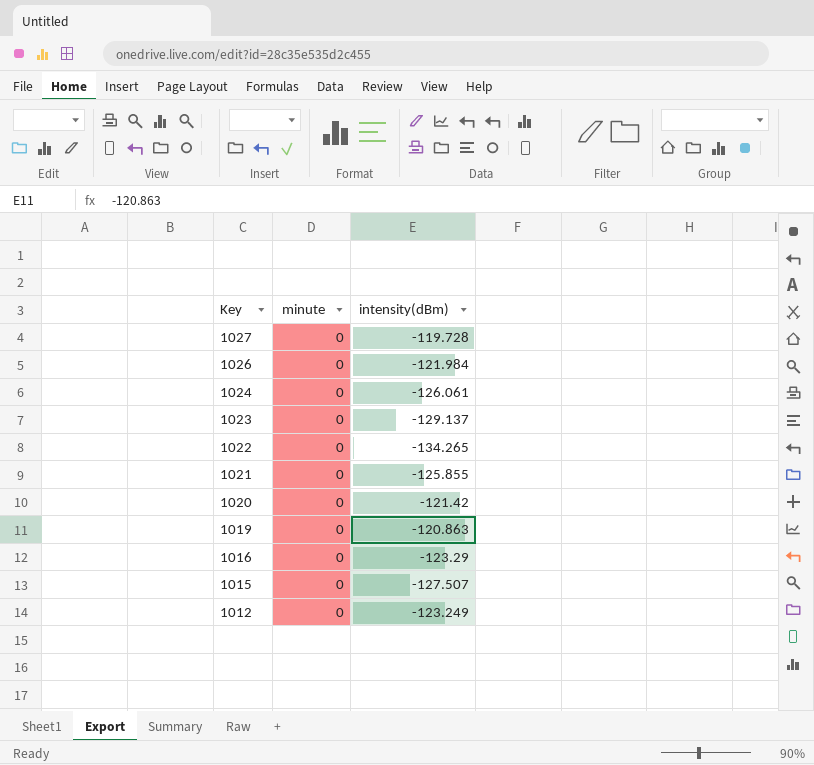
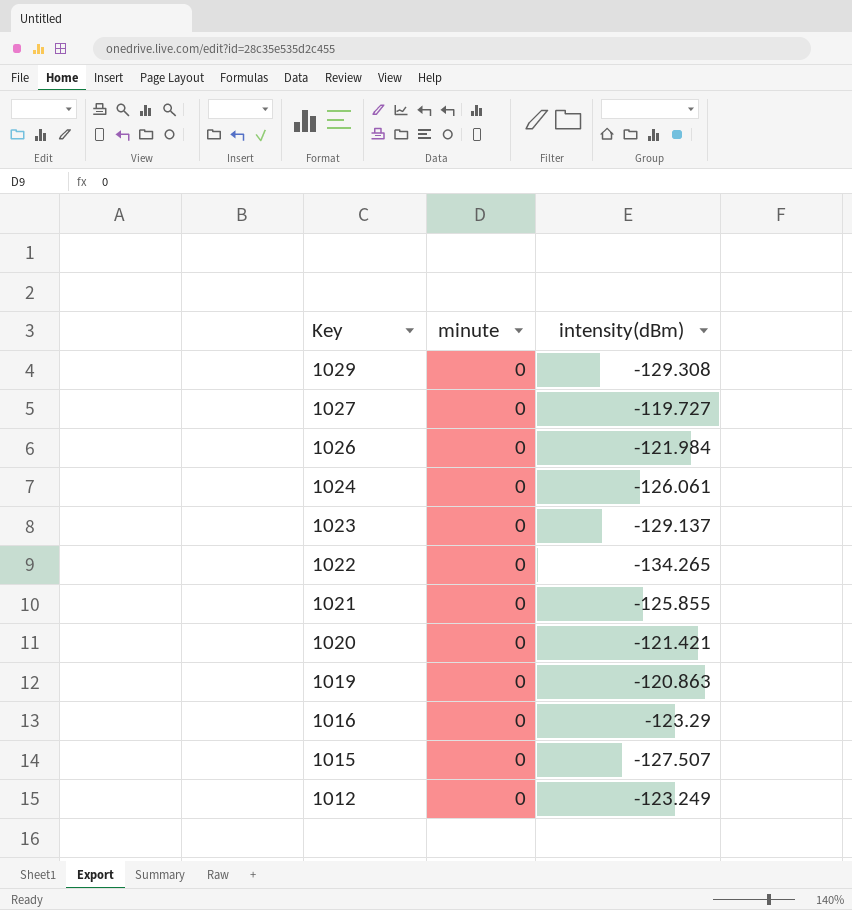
row 1029: none -> 0 | -129.308
1027 | intensity(dBm): -119.728 -> -119.727
1020 | intensity(dBm): -121.42 -> -121.421

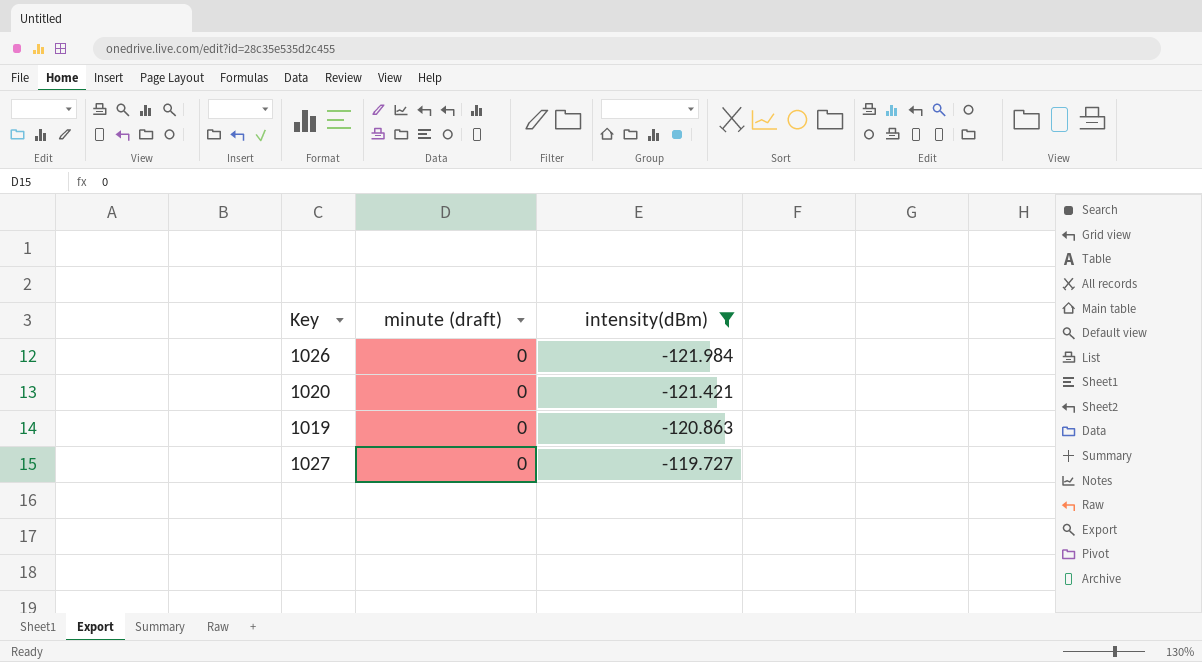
filter: none -> intensity(dBm) >= -121.984
row order: Key descending -> intensity(dBm) ascending
column name: minute -> minute (draft)

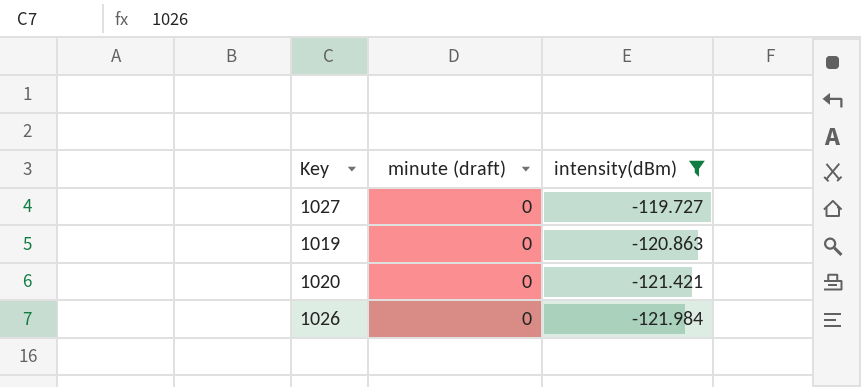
row order: intensity(dBm) ascending -> intensity(dBm) descending

